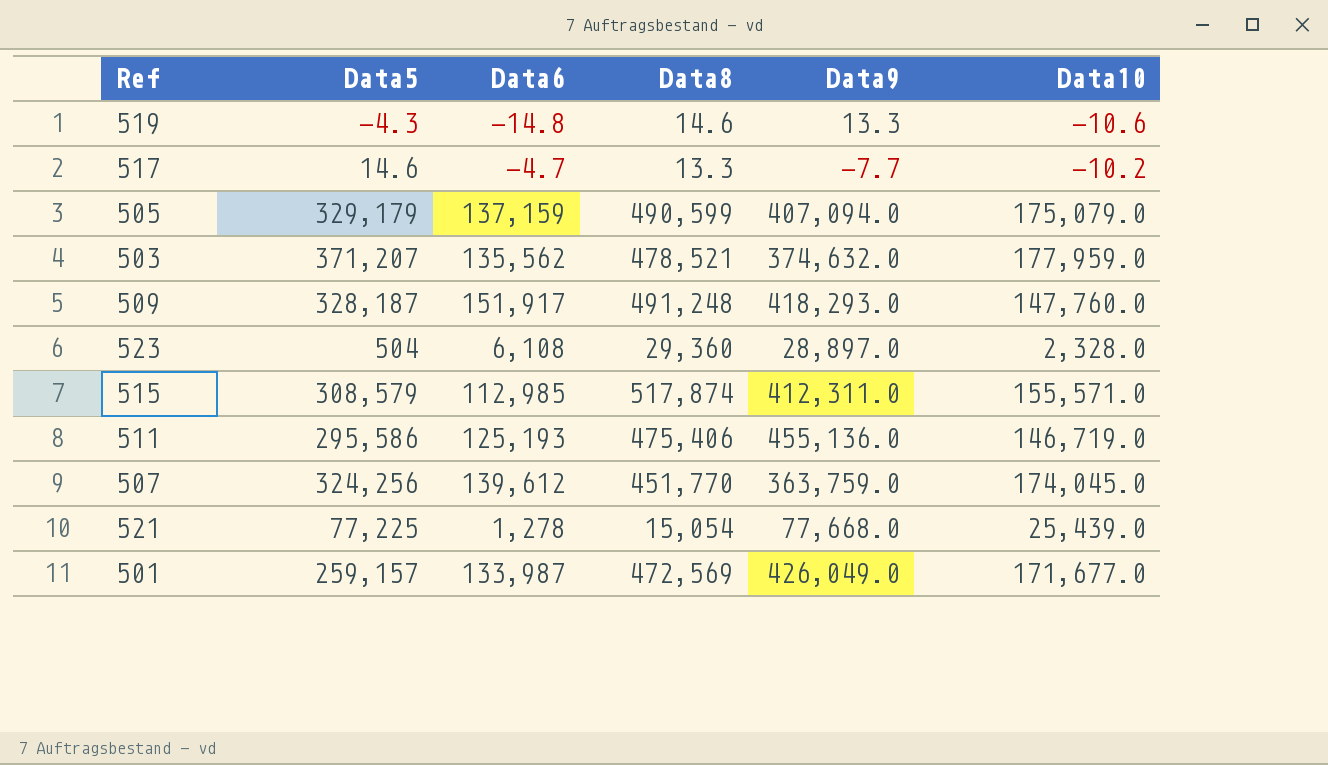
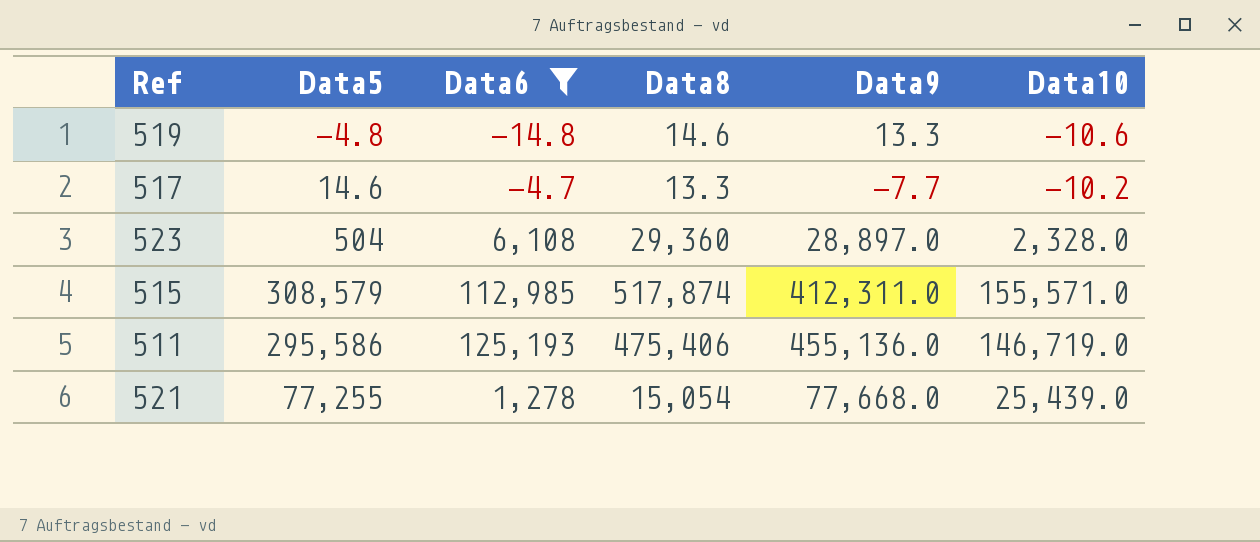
filter: none -> Data6 <= 125,193
519 | Data5: -4.3 -> -4.8
521 | Data5: 77,225 -> 77,255

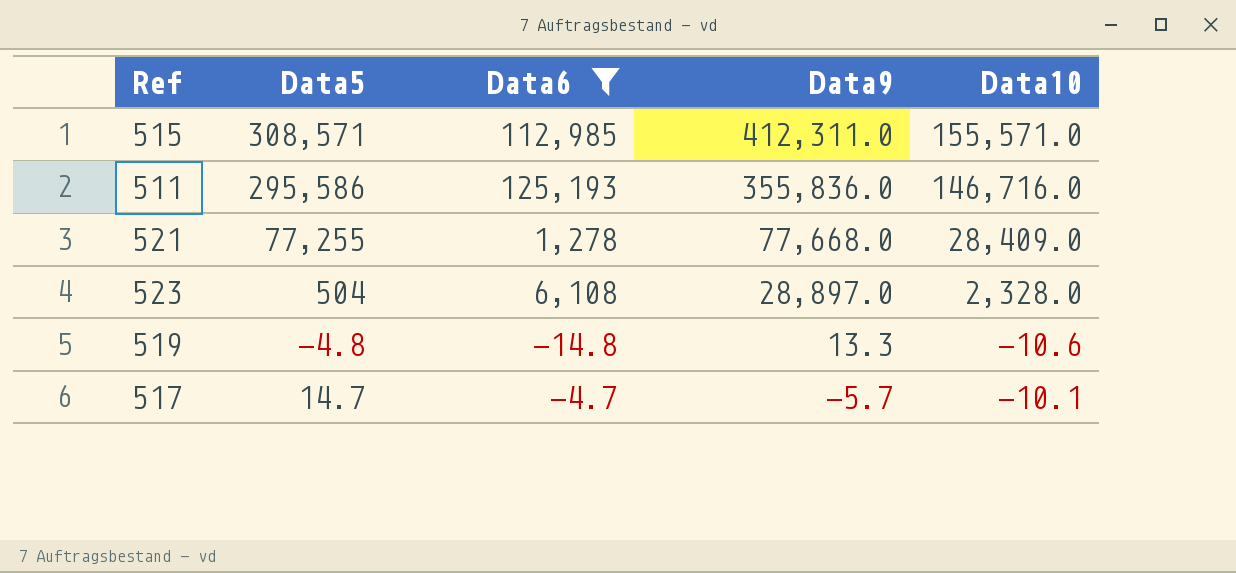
row order: none -> Data9 descending
column Data8 | position: 4 -> none
515 | Data5: 308,579 -> 308,571
511 | Data9: 455,136.0 -> 355,836.0
511 | Data10: 146,719.0 -> 146,716.0
521 | Data10: 25,439.0 -> 28,409.0
517 | Data5: 14.6 -> 14.7
517 | Data9: -7.7 -> -5.7
517 | Data10: -10.2 -> -10.1

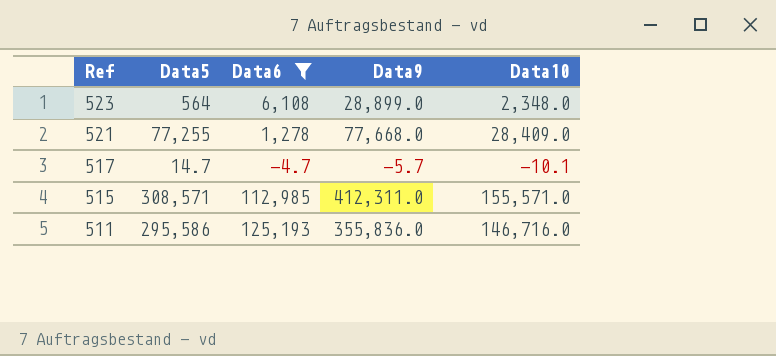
row order: Data9 descending -> Ref descending
row 519: -4.8 | -14.8 | 13.3 | -10.6 -> none
523 | Data5: 504 -> 564
523 | Data9: 28,897.0 -> 28,899.0
523 | Data10: 2,328.0 -> 2,348.0

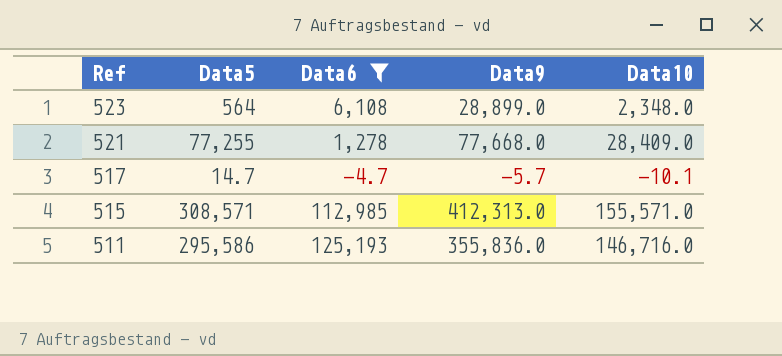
515 | Data9: 412,311.0 -> 412,313.0

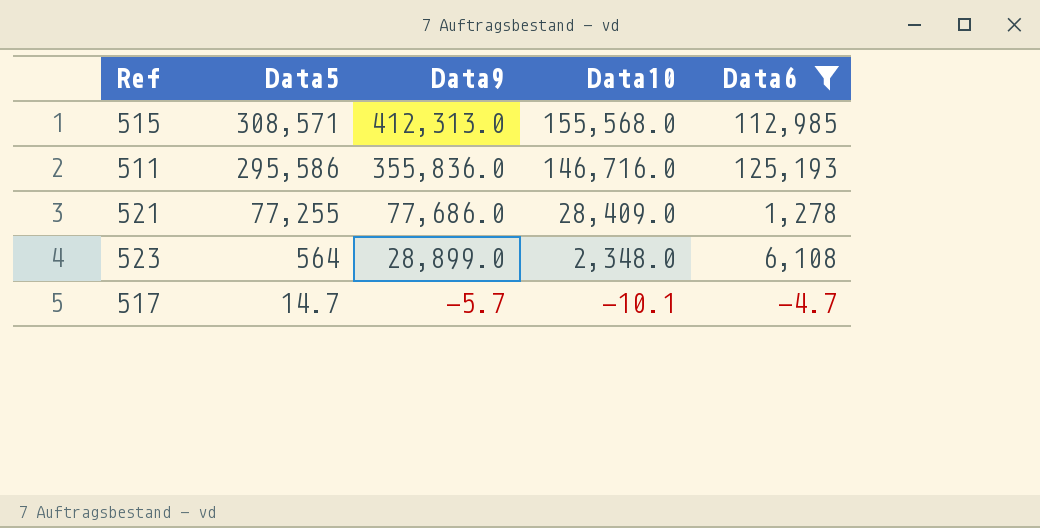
row order: Ref descending -> Data5 descending
column Data6 | position: 3 -> 5
515 | Data10: 155,571.0 -> 155,568.0
521 | Data9: 77,668.0 -> 77,686.0

